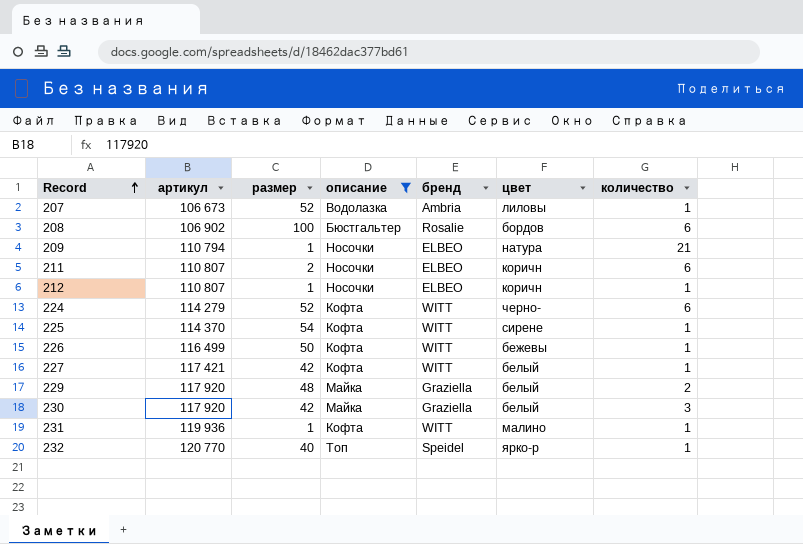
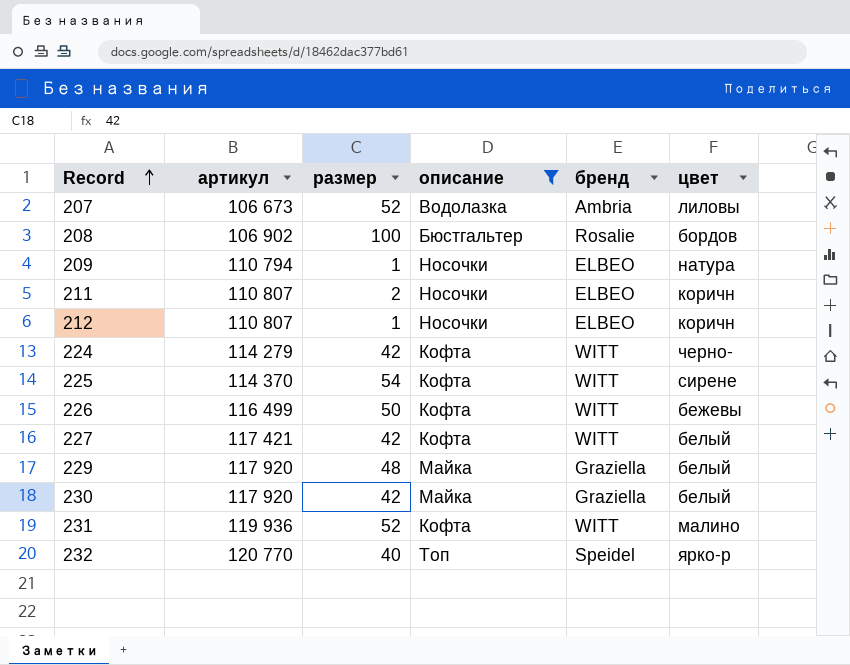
column количество | position: 7 -> none
224 | размер: 52 -> 42
231 | размер: 1 -> 52

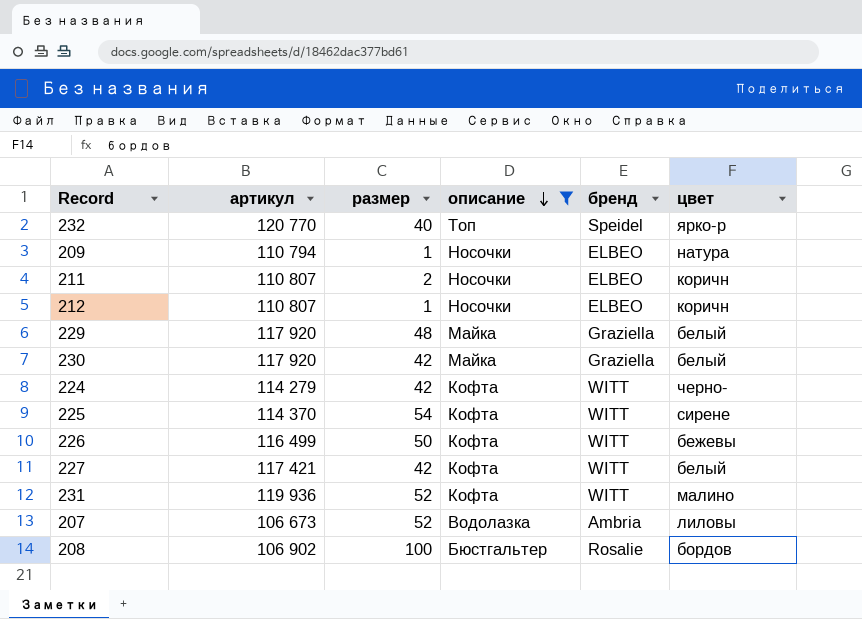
row order: Record ascending -> описание descending

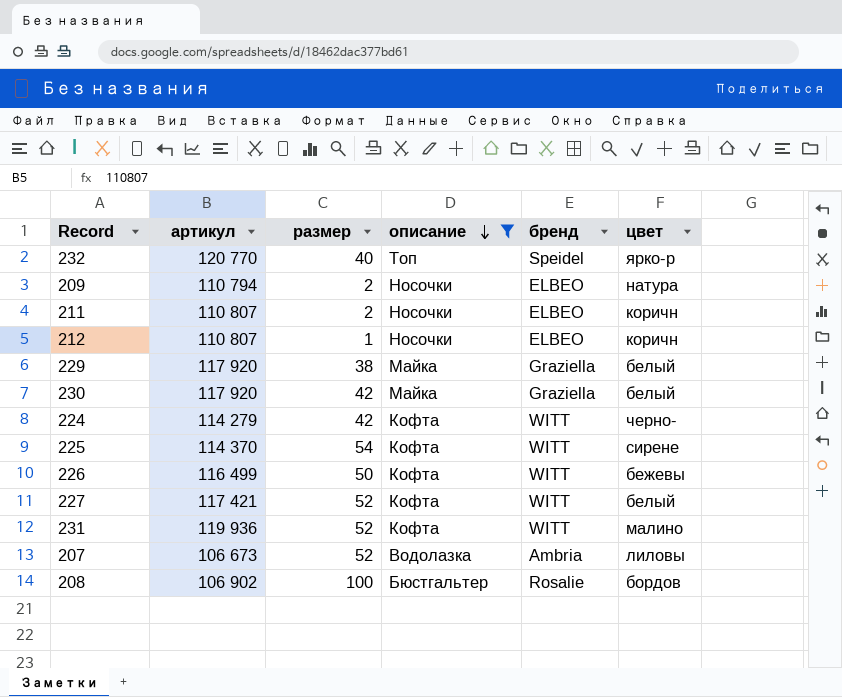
209 | размер: 1 -> 2
229 | размер: 48 -> 38
227 | размер: 42 -> 52

